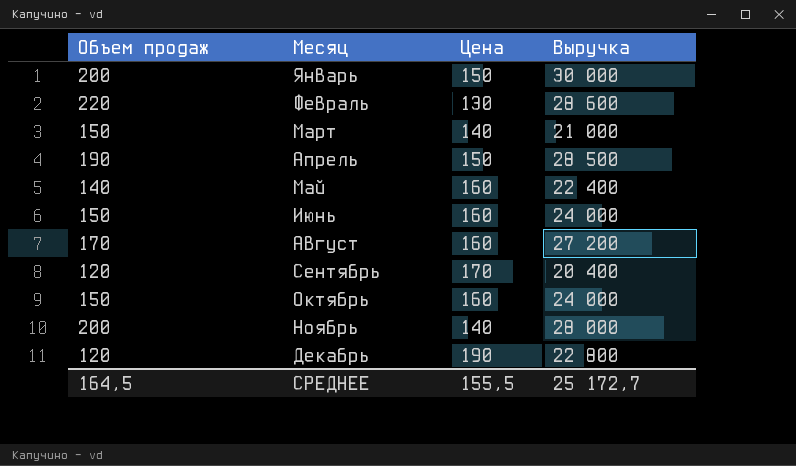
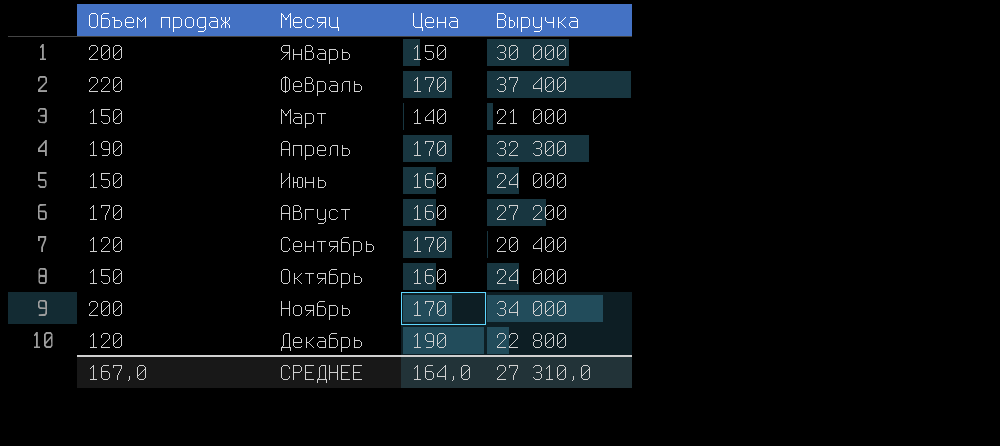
row Май: 140 | 160 | 22 400 -> none
Февраль | Цена: 130 -> 170
Февраль | Выручка: 28 600 -> 37 400
Апрель | Цена: 150 -> 170
Апрель | Выручка: 28 500 -> 32 300
Ноябрь | Цена: 140 -> 170
Ноябрь | Выручка: 28 000 -> 34 000
СРЕДНЕЕ | Объем продаж: 164,5 -> 167,0
СРЕДНЕЕ | Цена: 155,5 -> 164,0
СРЕДНЕЕ | Выручка: 25 172,7 -> 27 310,0

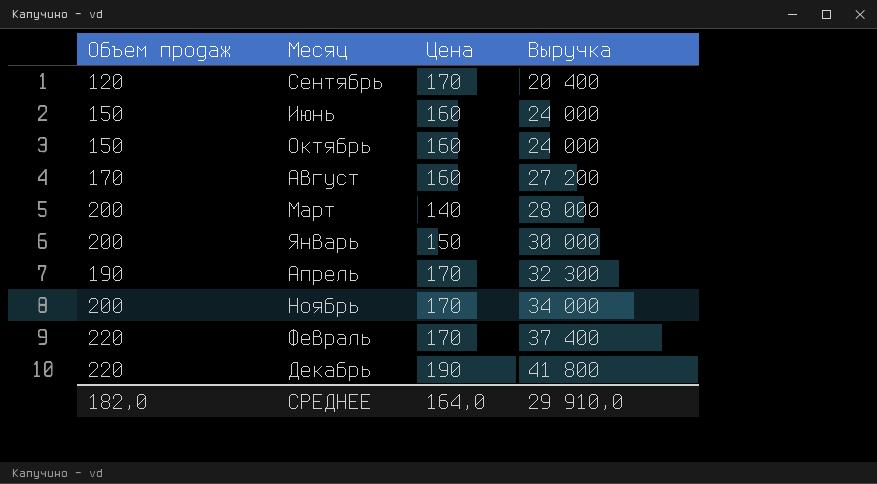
row order: Месяц ascending -> Выручка ascending
Март | Объем продаж: 150 -> 200
Март | Выручка: 21 000 -> 28 000
Декабрь | Объем продаж: 120 -> 220
Декабрь | Выручка: 22 800 -> 41 800
СРЕДНЕЕ | Объем продаж: 167,0 -> 182,0
СРЕДНЕЕ | Выручка: 27 310,0 -> 29 910,0

